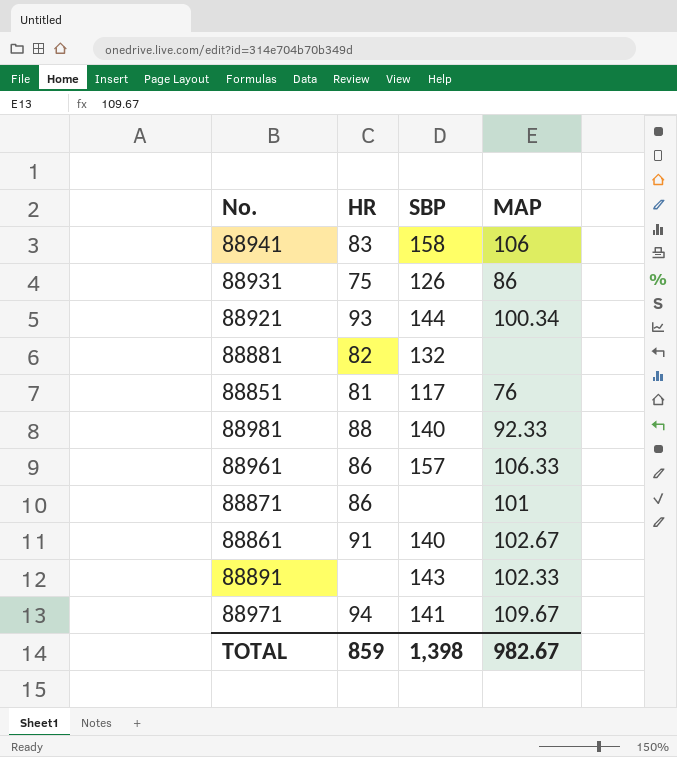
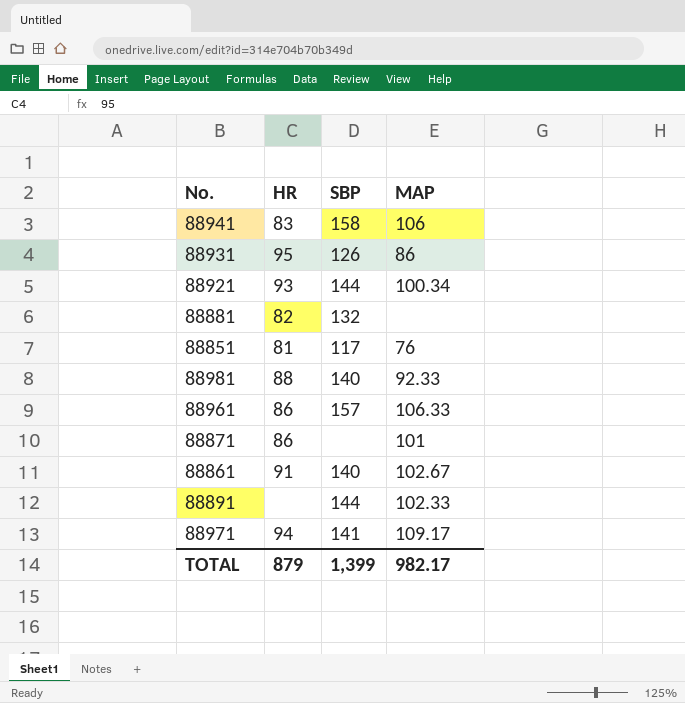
88931 | HR: 75 -> 95
88891 | SBP: 143 -> 144
88971 | MAP: 109.67 -> 109.17
TOTAL | HR: 859 -> 879
TOTAL | SBP: 1,398 -> 1,399
TOTAL | MAP: 982.67 -> 982.17

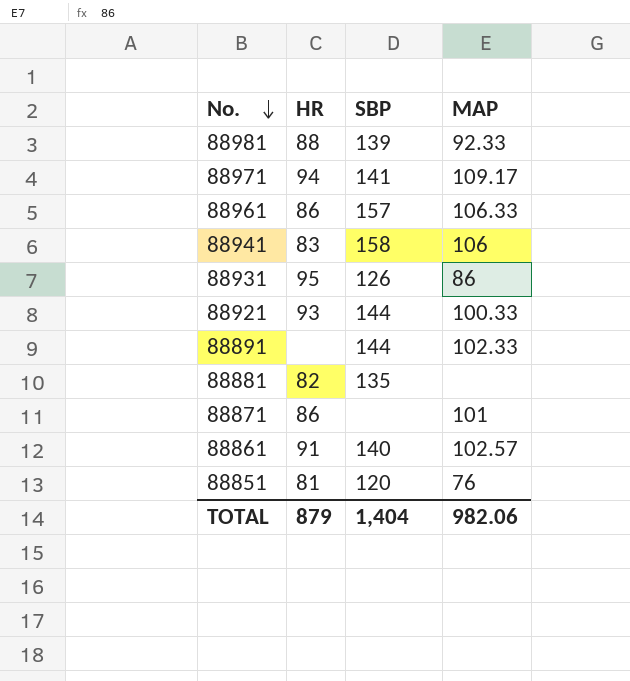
row order: none -> No. descending
88981 | SBP: 140 -> 139
88921 | MAP: 100.34 -> 100.33
88881 | SBP: 132 -> 135
88861 | MAP: 102.67 -> 102.57
88851 | SBP: 117 -> 120
TOTAL | SBP: 1,399 -> 1,404
TOTAL | MAP: 982.17 -> 982.06

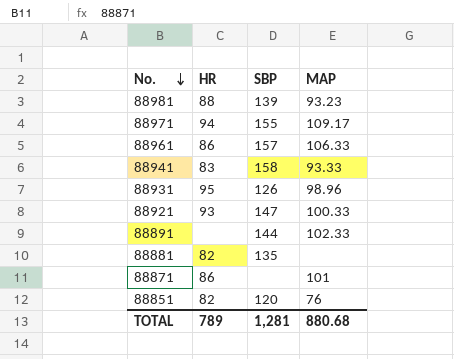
row 88861: 91 | 140 | 102.57 -> none
88981 | MAP: 92.33 -> 93.23
88971 | SBP: 141 -> 155
88941 | MAP: 106 -> 93.33
88931 | MAP: 86 -> 98.96
88921 | SBP: 144 -> 147
88851 | HR: 81 -> 82
TOTAL | HR: 879 -> 789
TOTAL | SBP: 1,404 -> 1,281
TOTAL | MAP: 982.06 -> 880.68

